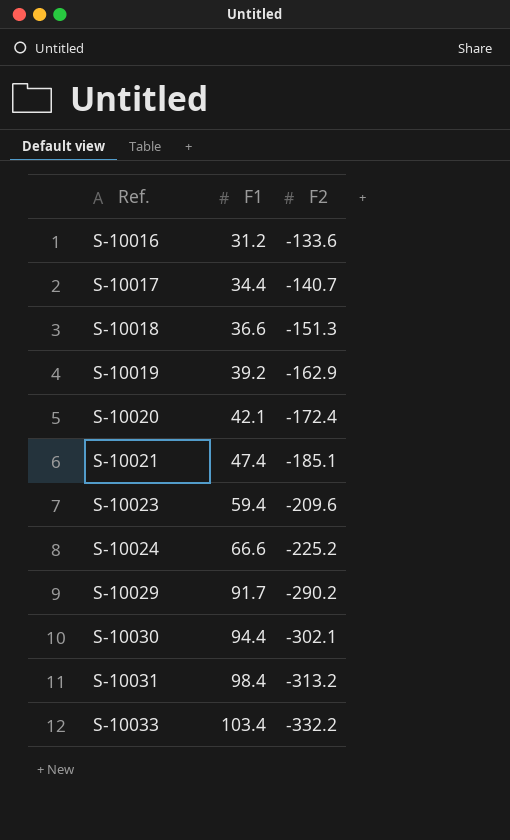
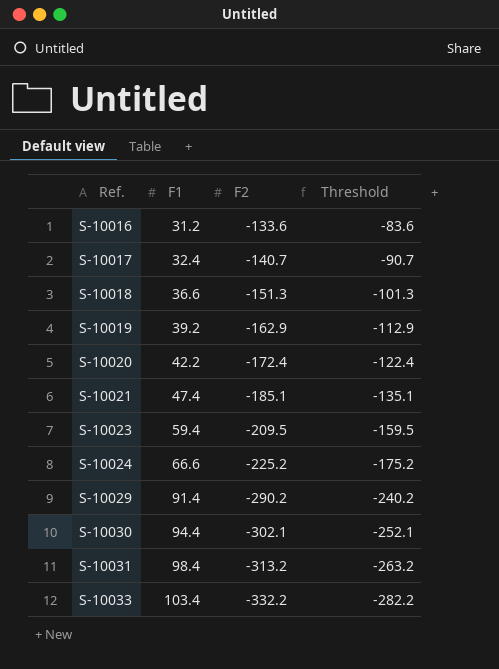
column Threshold | formula: none -> [F2] + 50
S-10017 | F1: 34.4 -> 32.4
S-10020 | F1: 42.1 -> 42.2
S-10023 | F2: -209.6 -> -209.5
S-10029 | F1: 91.7 -> 91.4

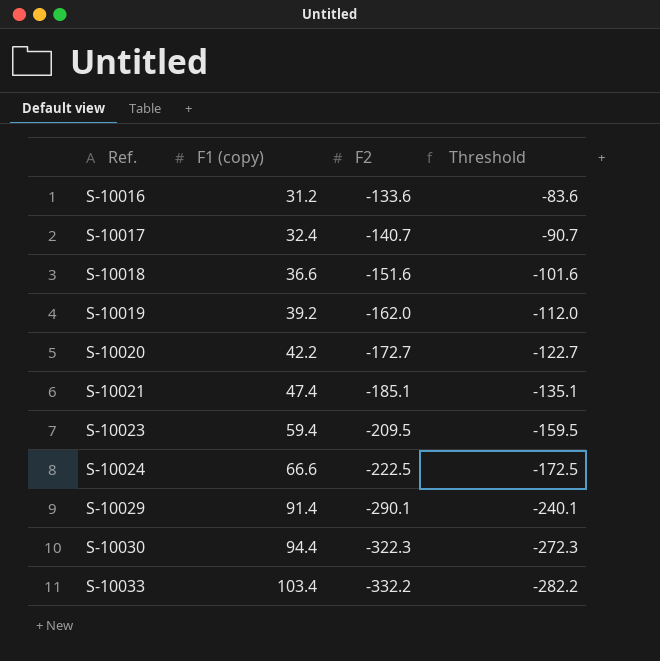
column name: F1 -> F1 (copy)
row S-10031: 98.4 | -313.2 | -263.2 -> none
S-10018 | F2: -151.3 -> -151.6
S-10018 | Threshold: -101.3 -> -101.6
S-10019 | F2: -162.9 -> -162.0
S-10019 | Threshold: -112.9 -> -112.0
S-10020 | F2: -172.4 -> -172.7
S-10020 | Threshold: -122.4 -> -122.7
S-10024 | F2: -225.2 -> -222.5
S-10024 | Threshold: -175.2 -> -172.5
S-10029 | F2: -290.2 -> -290.1
S-10029 | Threshold: -240.2 -> -240.1
S-10030 | F2: -302.1 -> -322.3
S-10030 | Threshold: -252.1 -> -272.3

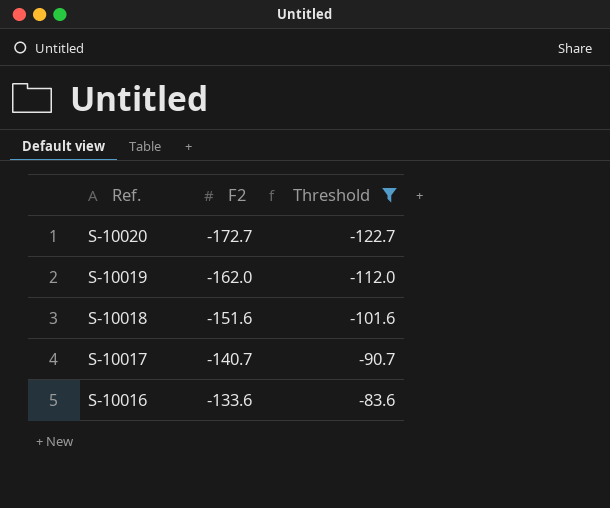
filter: none -> Threshold >= -122.7
row order: Ref. ascending -> Ref. descending
column F1 (copy) | position: 2 -> none

